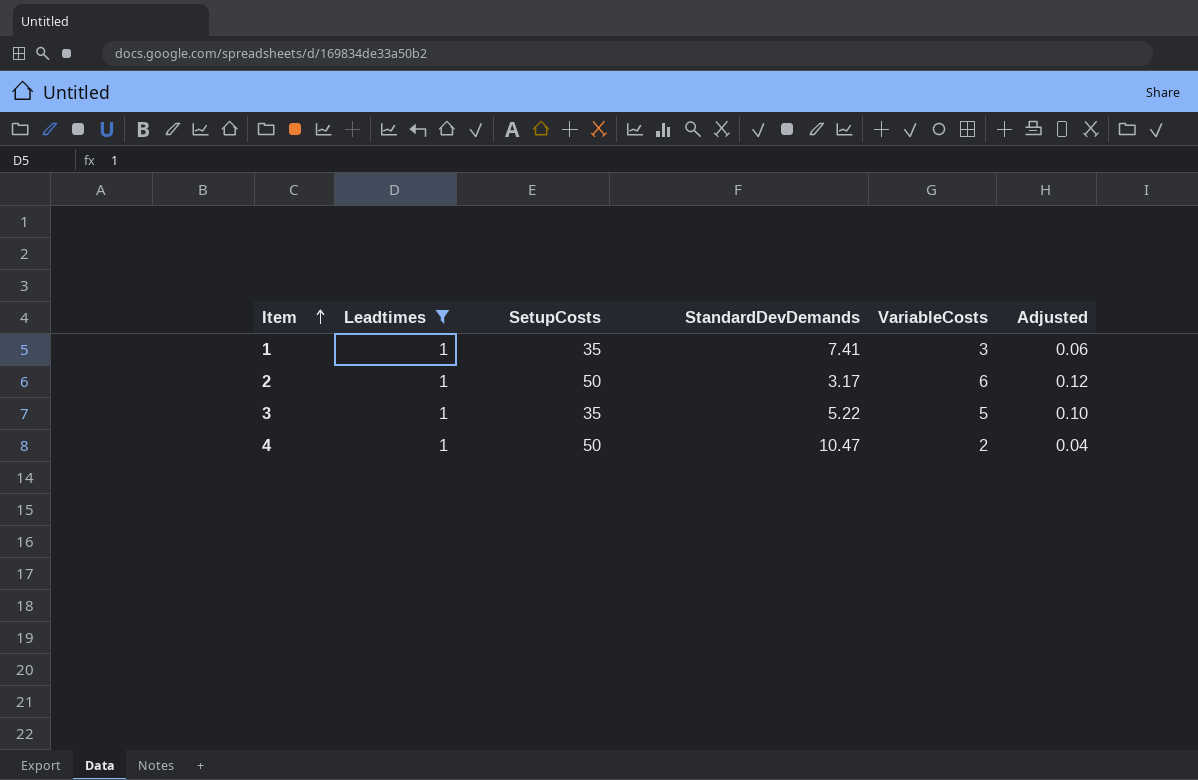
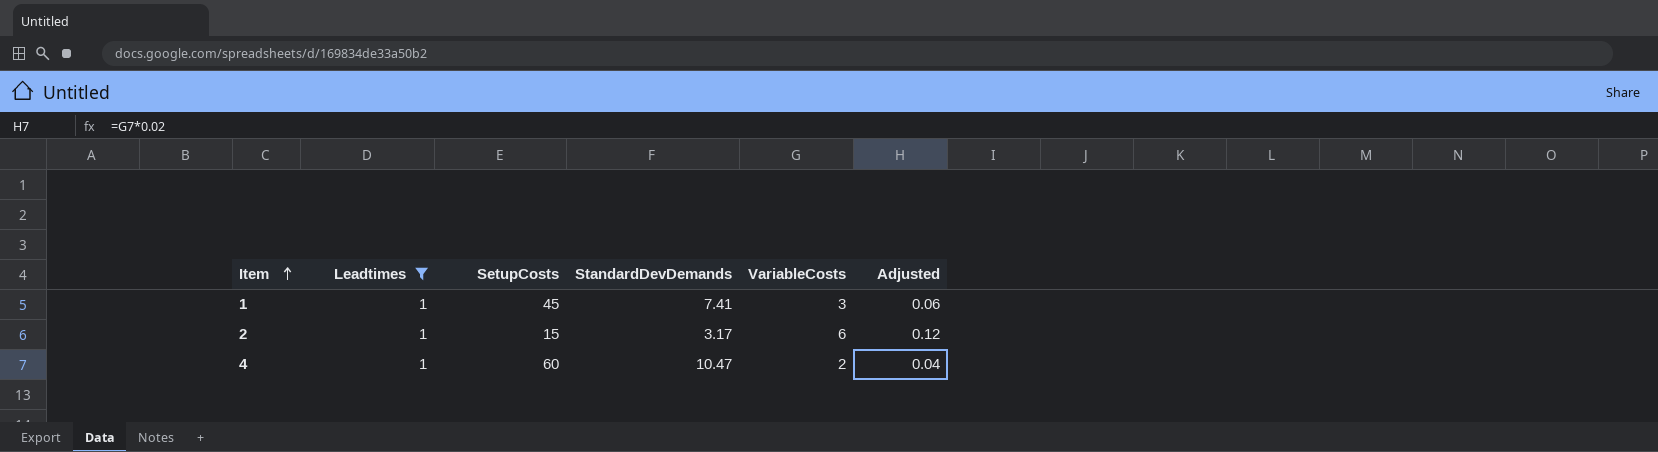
row 3: 1 | 35 | 5.22 | 5 | 0.10 -> none
1 | SetupCosts: 35 -> 45
2 | SetupCosts: 50 -> 15
4 | SetupCosts: 50 -> 60

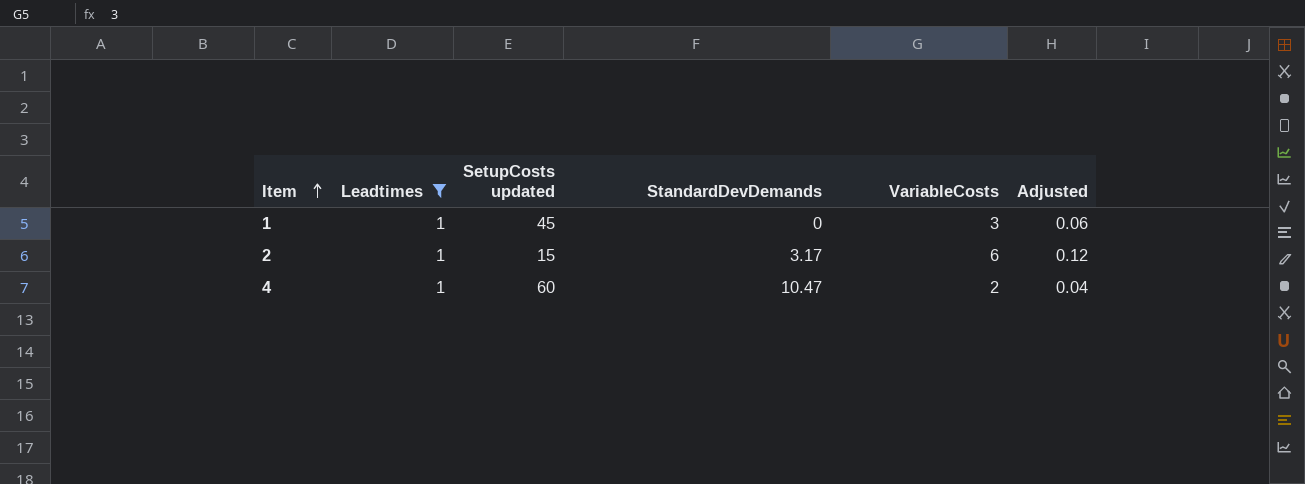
column name: SetupCosts -> SetupCosts updated
1 | StandardDevDemands: 7.41 -> 0

